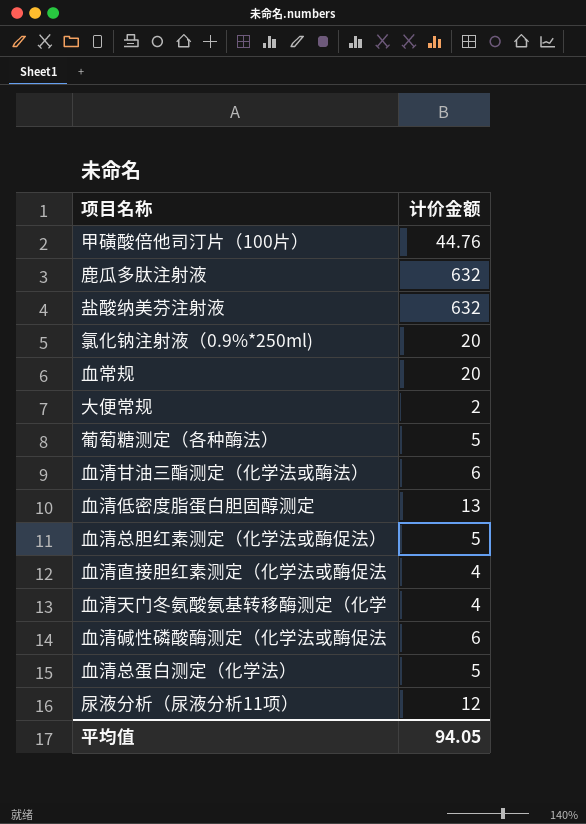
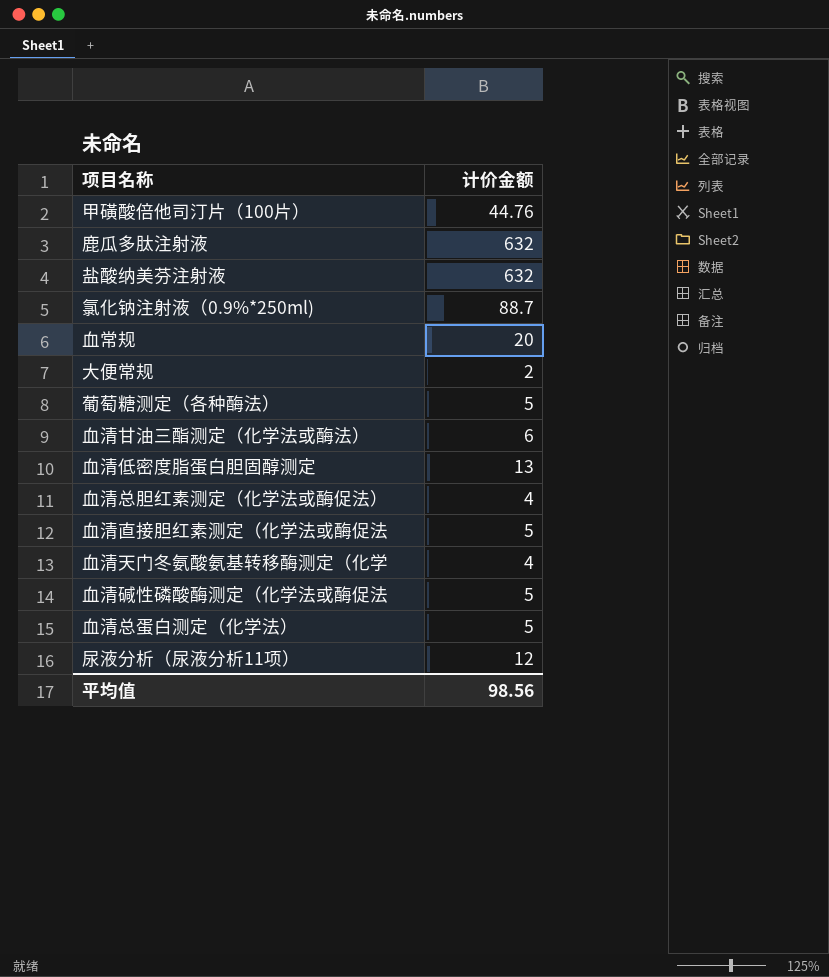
氯化钠注射液（0.9%*250ml) | 计价金额: 20 -> 88.7
血清总胆红素测定（化学法或酶促法） | 计价金额: 5 -> 4
血清直接胆红素测定（化学法或酶促法 | 计价金额: 4 -> 5
血清碱性磷酸酶测定（化学法或酶促法 | 计价金额: 6 -> 5
平均值 | 计价金额: 94.05 -> 98.56

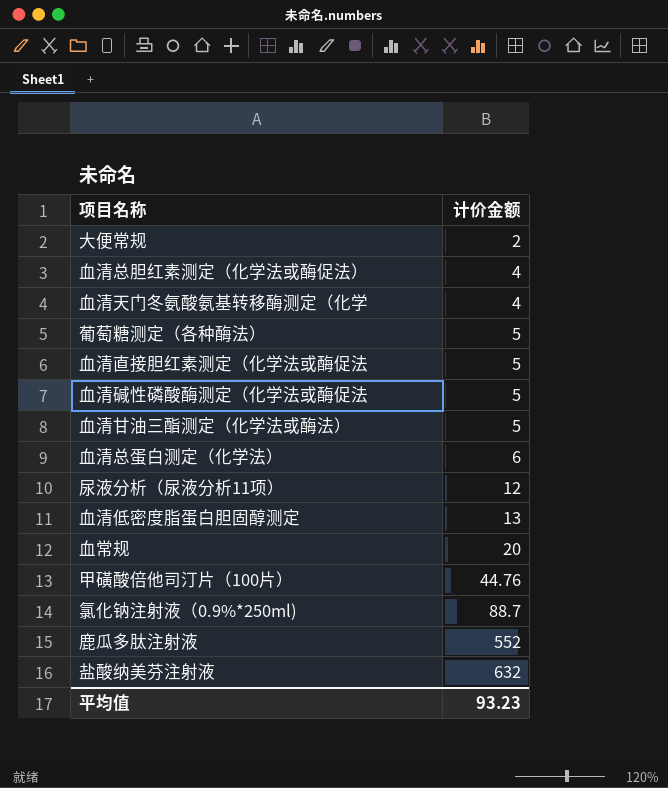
row order: none -> 计价金额 ascending
血清甘油三酯测定（化学法或酶法） | 计价金额: 6 -> 5
血清总蛋白测定（化学法） | 计价金额: 5 -> 6
鹿瓜多肽注射液 | 计价金额: 632 -> 552
平均值 | 计价金额: 98.56 -> 93.23

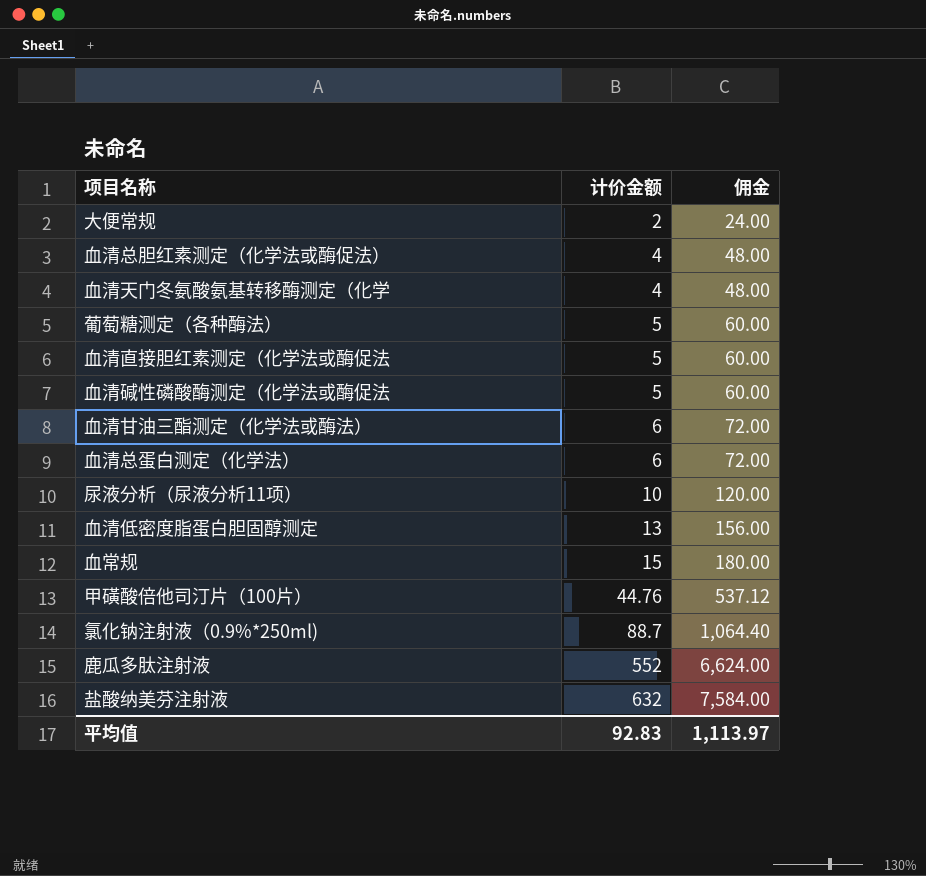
column 佣金 | formula: none -> [计价金额] * 12
血清甘油三酯测定（化学法或酶法） | 计价金额: 5 -> 6
尿液分析（尿液分析11项） | 计价金额: 12 -> 10
血常规 | 计价金额: 20 -> 15
平均值 | 计价金额: 93.23 -> 92.83

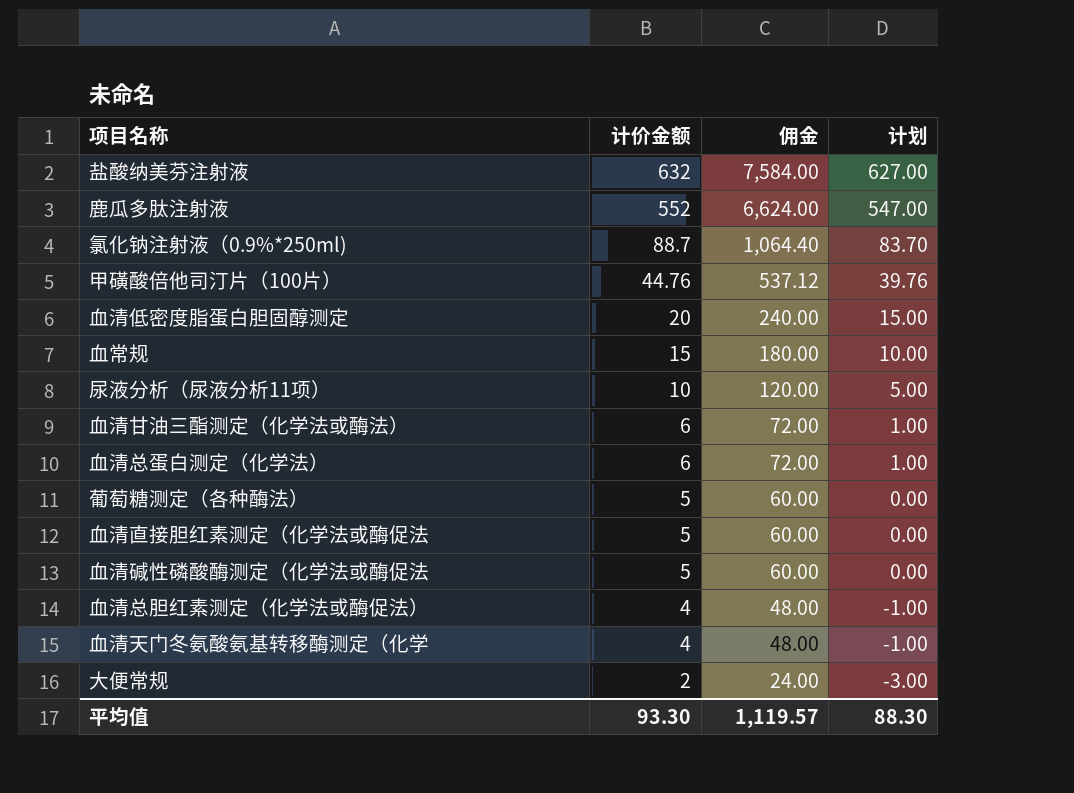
row order: 计价金额 ascending -> 计价金额 descending
column 计划 | formula: none -> [计价金额] - 5
血清低密度脂蛋白胆固醇测定 | 计价金额: 13 -> 20
血清低密度脂蛋白胆固醇测定 | 佣金: 156.00 -> 240.00
平均值 | 计价金额: 92.83 -> 93.30
平均值 | 佣金: 1,113.97 -> 1,119.57

